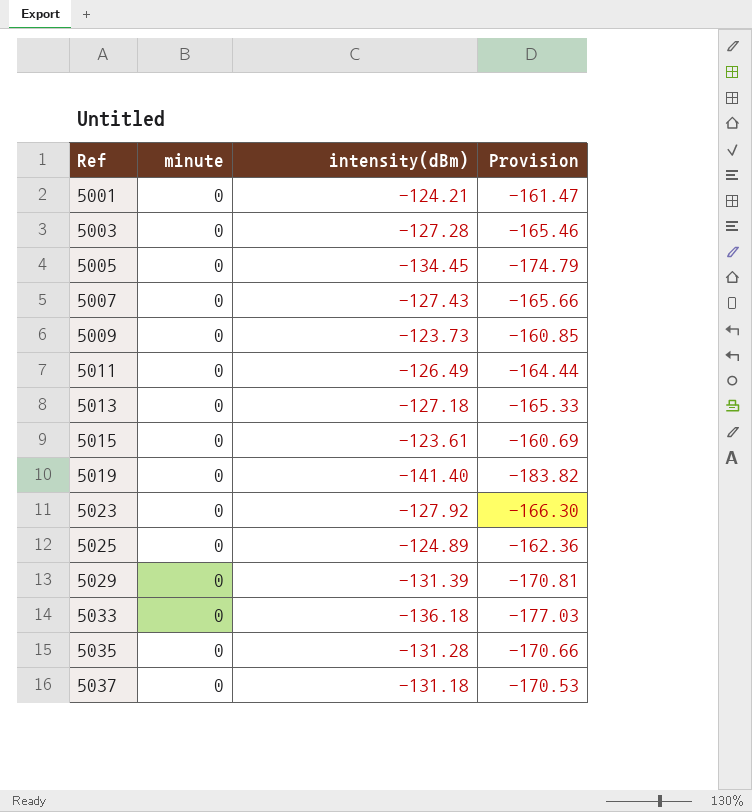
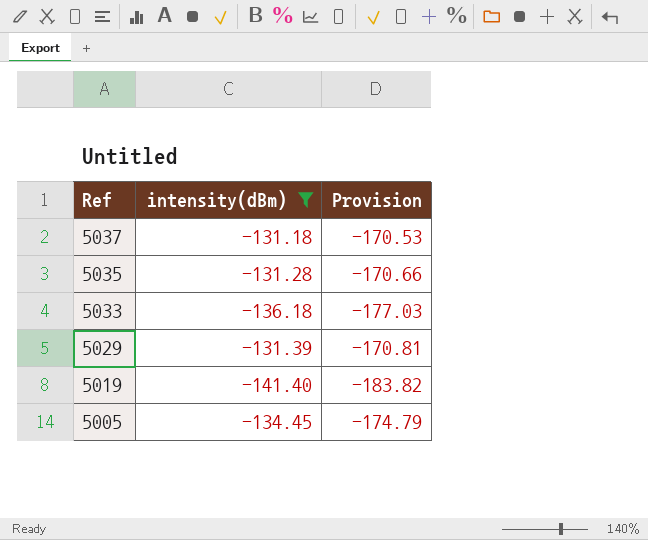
filter: none -> intensity(dBm) <= -131.18
row order: Ref ascending -> Ref descending
column minute | position: 2 -> none

